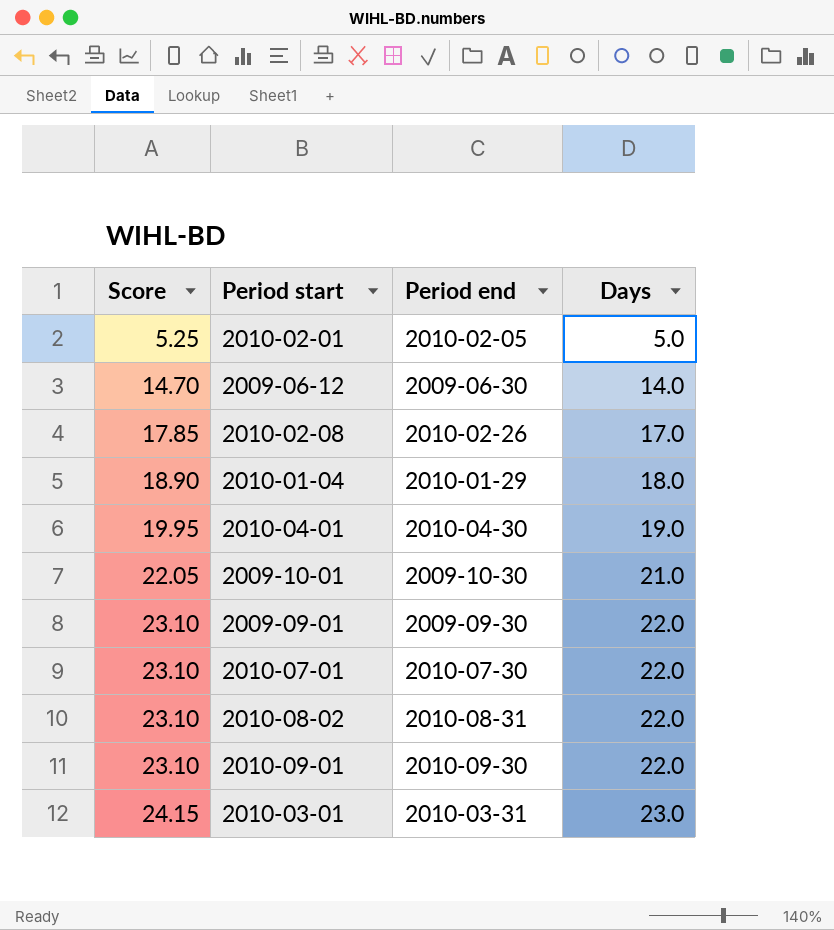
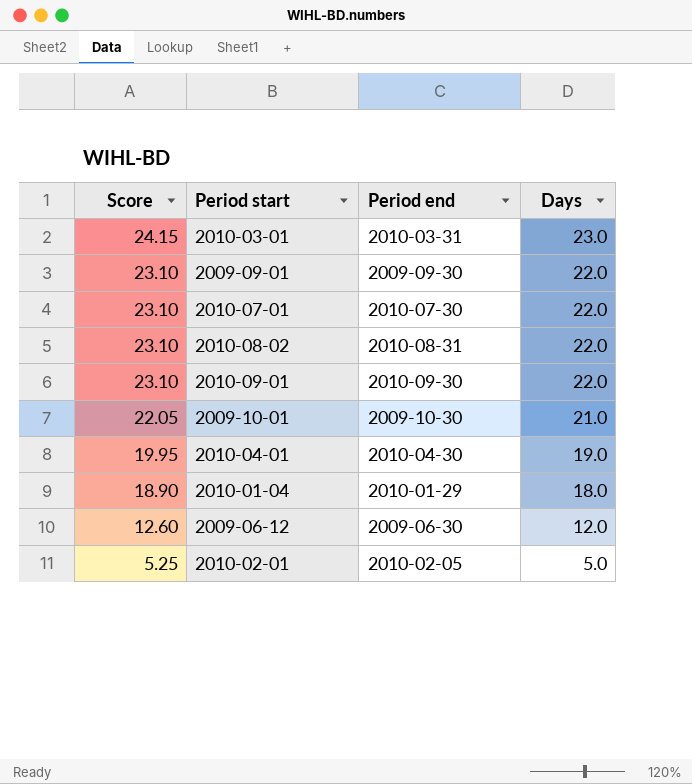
row order: Score ascending -> Score descending
row 2010-02-08: 17.85 | 2010-02-26 | 17.0 -> none
2009-06-12 | Score: 14.70 -> 12.60
2009-06-12 | Days: 14.0 -> 12.0

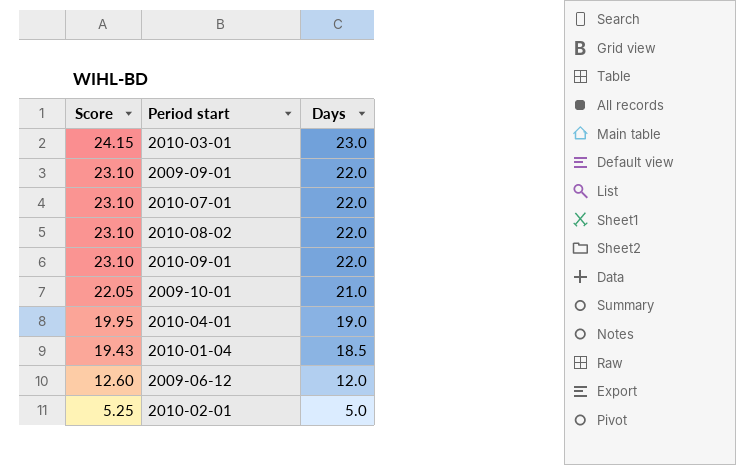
column Period end | position: 3 -> none
2010-01-04 | Score: 18.90 -> 19.43
2010-01-04 | Days: 18.0 -> 18.5

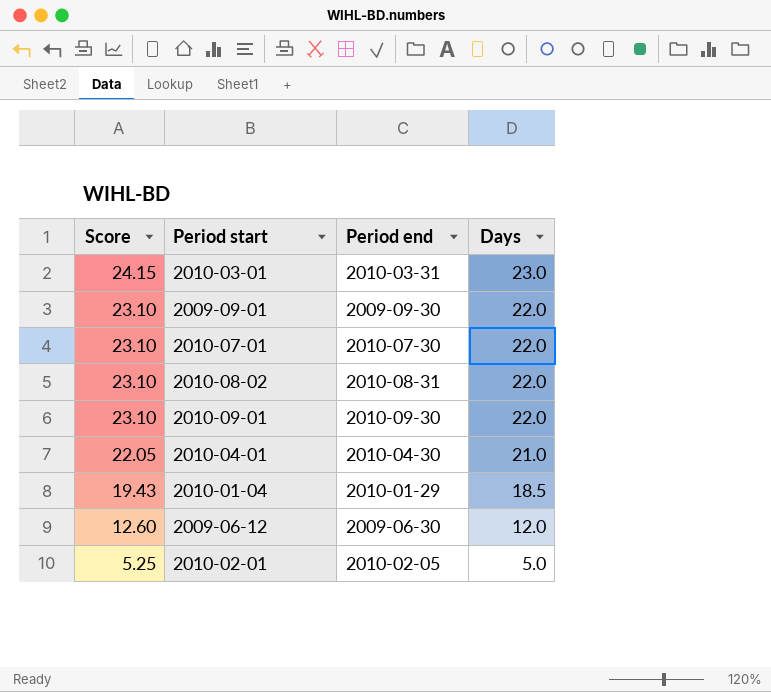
column Period end | position: none -> 3
row 2009-10-01: 22.05 | 21.0 -> none
2010-04-01 | Score: 19.95 -> 22.05
2010-04-01 | Days: 19.0 -> 21.0

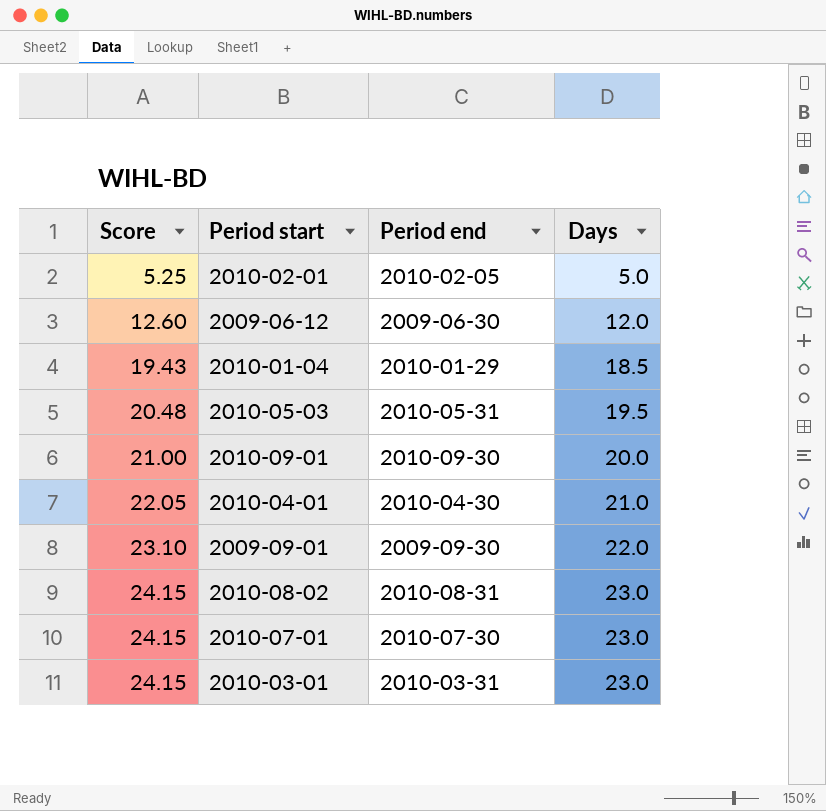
row order: Score descending -> Score ascending
row 2010-05-03: none -> 20.48 | 2010-05-31 | 19.5
2010-09-01 | Score: 23.10 -> 21.00
2010-09-01 | Days: 22.0 -> 20.0
2010-08-02 | Score: 23.10 -> 24.15
2010-08-02 | Days: 22.0 -> 23.0
2010-07-01 | Score: 23.10 -> 24.15
2010-07-01 | Days: 22.0 -> 23.0

